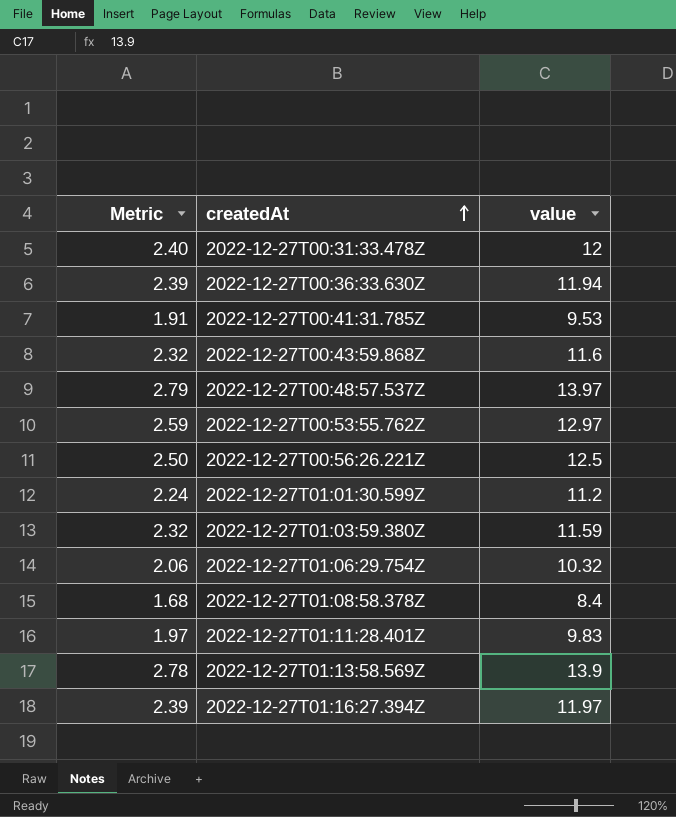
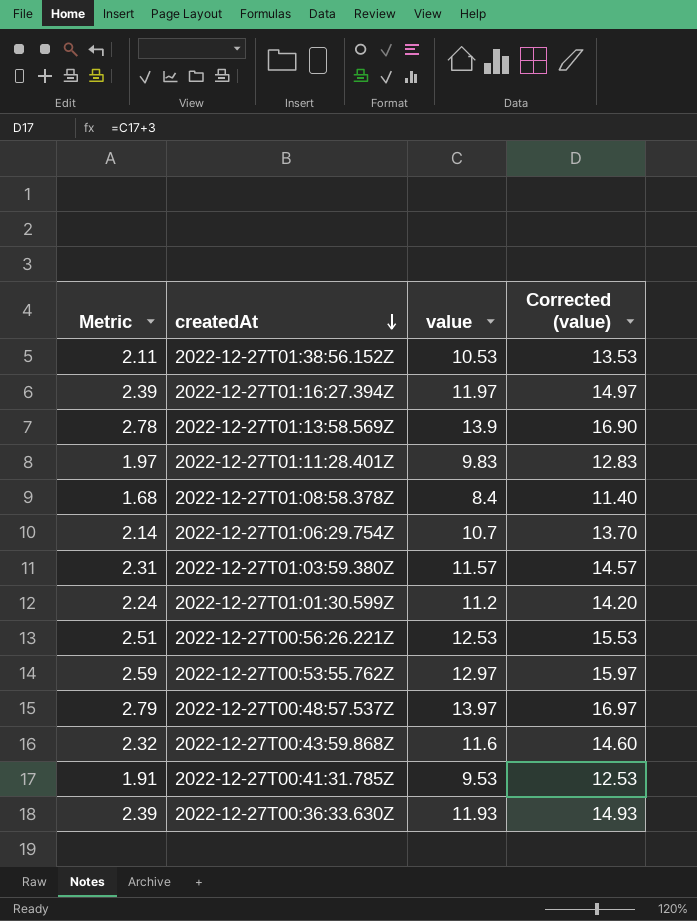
row order: createdAt ascending -> createdAt descending
column Corrected (value) | formula: none -> [value] + 3
row 2022-12-27T00:31:33.478Z: 2.40 | 12 -> none
row 2022-12-27T01:38:56.152Z: none -> 2.11 | 10.53 | 13.53
2022-12-27T01:06:29.754Z | Metric: 2.06 -> 2.14
2022-12-27T01:06:29.754Z | value: 10.32 -> 10.7
2022-12-27T01:03:59.380Z | Metric: 2.32 -> 2.31
2022-12-27T01:03:59.380Z | value: 11.59 -> 11.57
2022-12-27T00:56:26.221Z | Metric: 2.50 -> 2.51
2022-12-27T00:56:26.221Z | value: 12.5 -> 12.53
2022-12-27T00:36:33.630Z | value: 11.94 -> 11.93

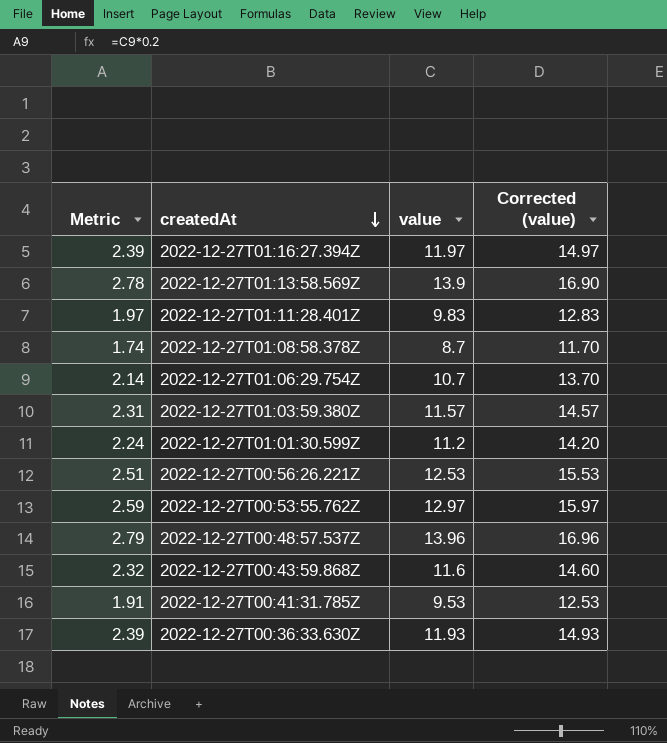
row 2022-12-27T01:38:56.152Z: 2.11 | 10.53 | 13.53 -> none
2022-12-27T01:08:58.378Z | Metric: 1.68 -> 1.74
2022-12-27T01:08:58.378Z | value: 8.4 -> 8.7
2022-12-27T01:08:58.378Z | Corrected (value): 11.40 -> 11.70
2022-12-27T00:48:57.537Z | value: 13.97 -> 13.96
2022-12-27T00:48:57.537Z | Corrected (value): 16.97 -> 16.96

